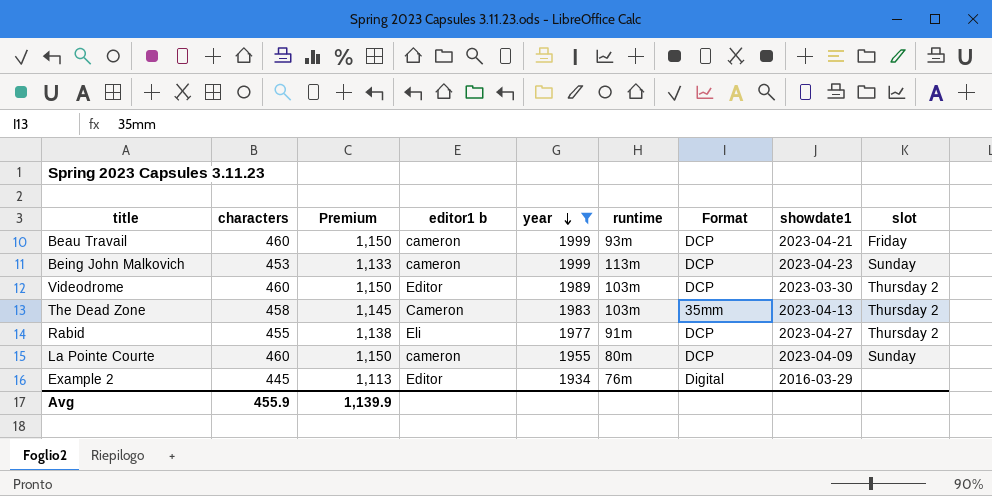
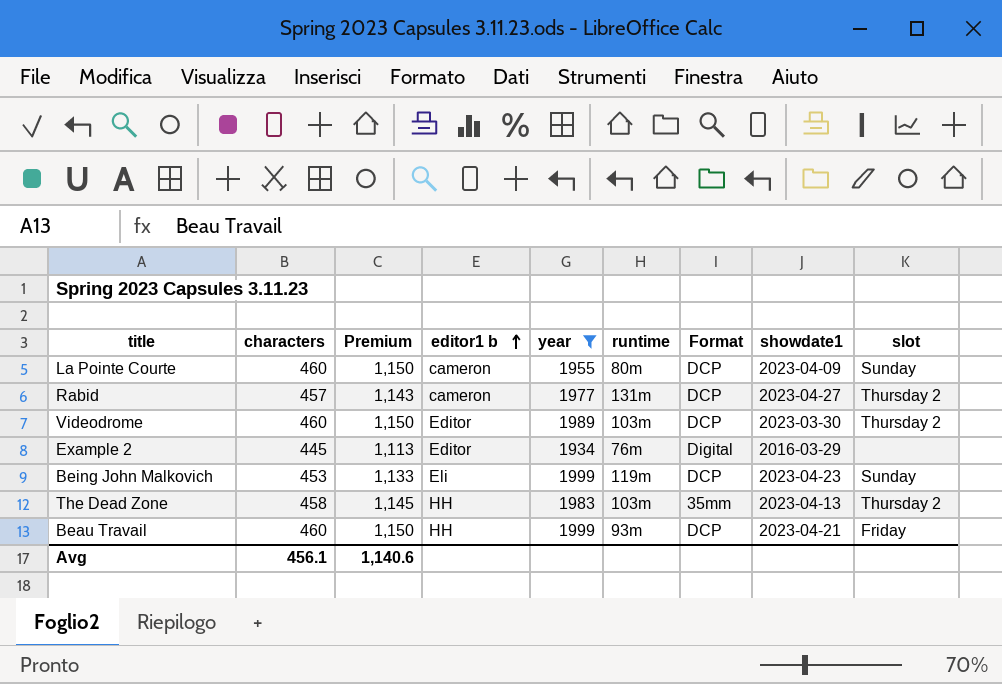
row order: year descending -> editor1 b ascending
Rabid | characters: 455 -> 457
Rabid | Premium: 1,138 -> 1,143
Rabid | editor1 b: Eli -> cameron
Rabid | runtime: 91m -> 131m
Being John Malkovich | editor1 b: cameron -> Eli
Being John Malkovich | runtime: 113m -> 119m
The Dead Zone | editor1 b: Cameron -> HH
Beau Travail | editor1 b: cameron -> HH
Avg | characters: 455.9 -> 456.1
Avg | Premium: 1,139.9 -> 1,140.6

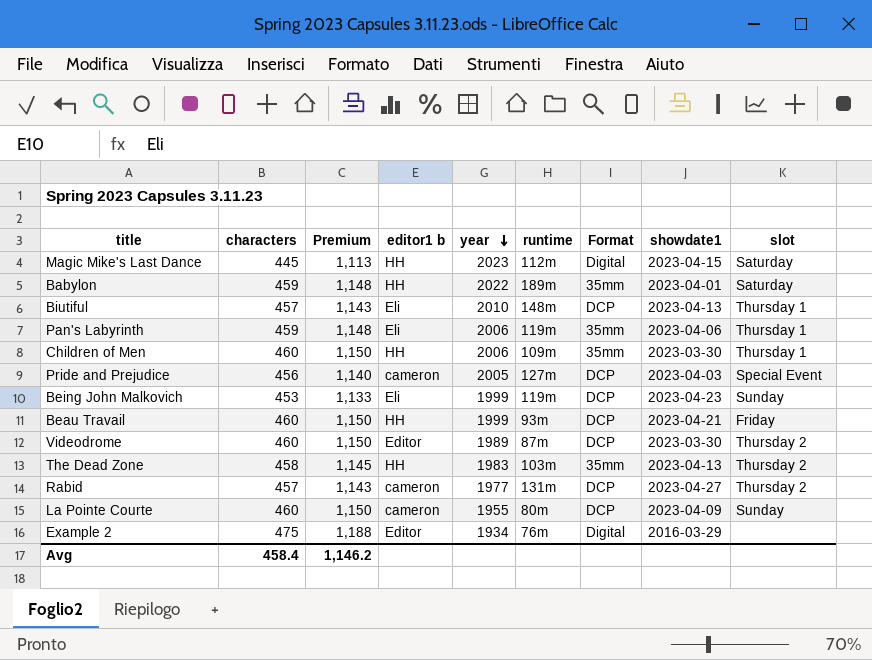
filter: year <= 1999 -> none
row order: editor1 b ascending -> year descending
Videodrome | runtime: 103m -> 87m
Example 2 | characters: 445 -> 475
Example 2 | Premium: 1,113 -> 1,188
Avg | characters: 456.1 -> 458.4
Avg | Premium: 1,140.6 -> 1,146.2

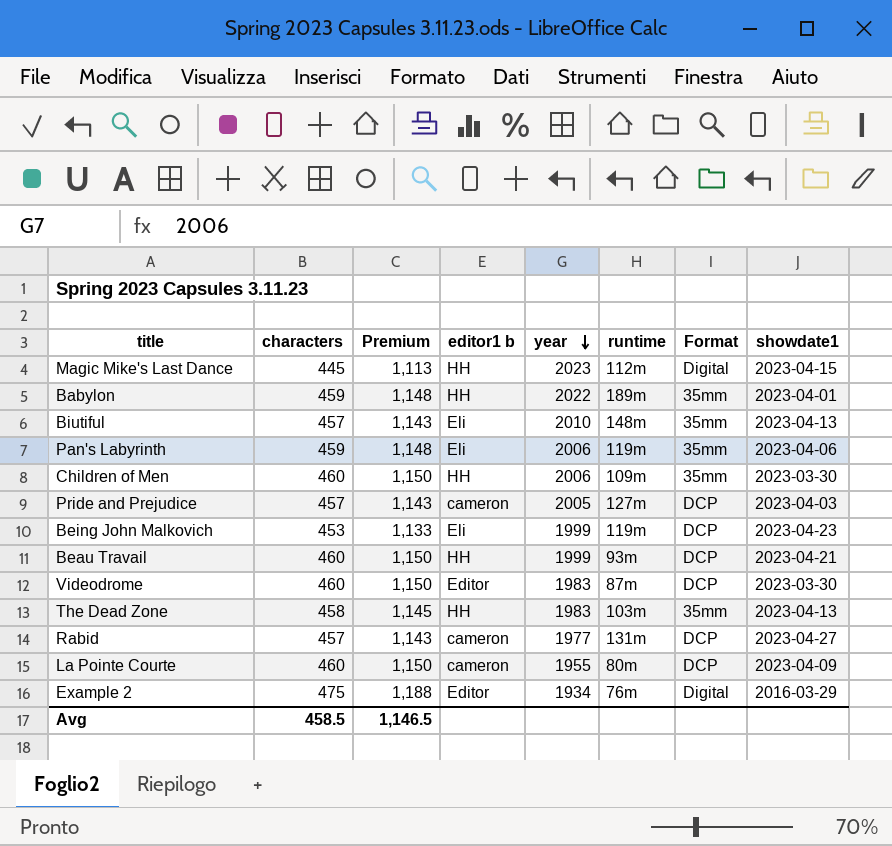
column slot | position: 9 -> none
Biutiful | Format: DCP -> 35mm
Pride and Prejudice | characters: 456 -> 457
Pride and Prejudice | Premium: 1,140 -> 1,143
Videodrome | year: 1989 -> 1983
Avg | characters: 458.4 -> 458.5
Avg | Premium: 1,146.2 -> 1,146.5

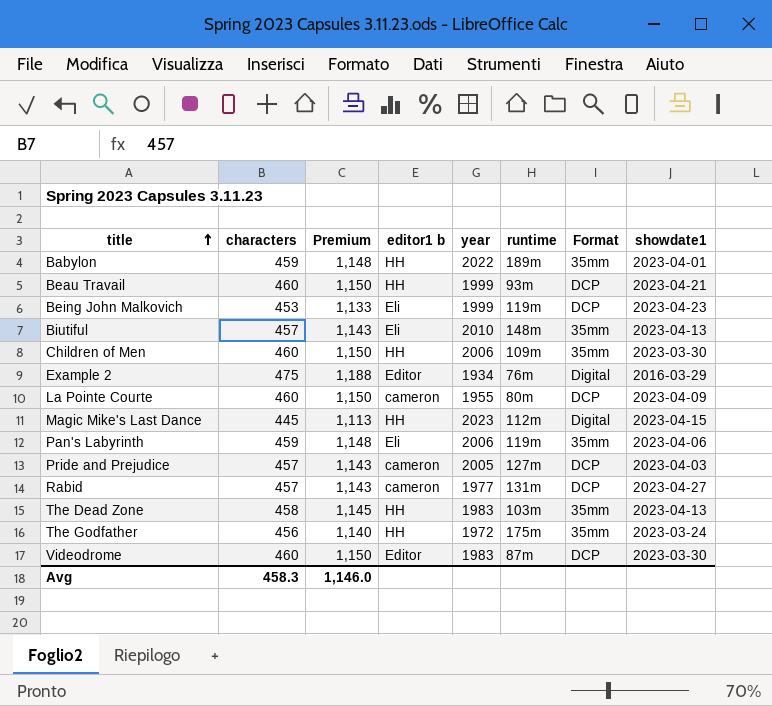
row order: year descending -> title ascending
row The Godfather: none -> 456 | 1,140 | HH | 1972 | 175m | 35mm | 2023-03-24
Avg | characters: 458.5 -> 458.3
Avg | Premium: 1,146.5 -> 1,146.0

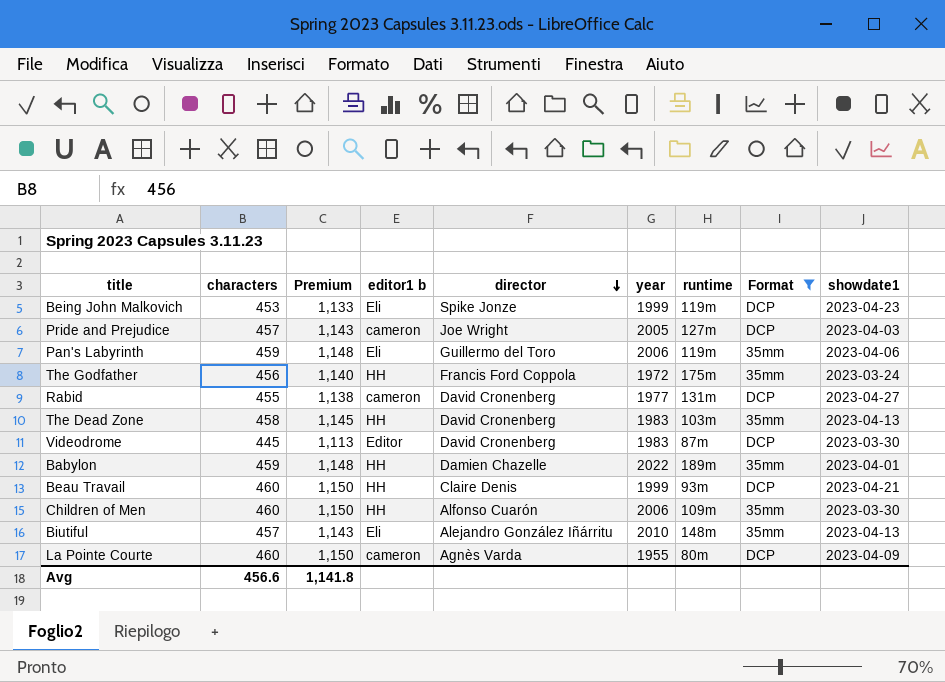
filter: none -> Format != Digital
row order: title ascending -> director descending
column director | position: none -> 5
Rabid | characters: 457 -> 455
Rabid | Premium: 1,143 -> 1,138
Videodrome | characters: 460 -> 445
Videodrome | Premium: 1,150 -> 1,113
Avg | characters: 458.3 -> 456.6
Avg | Premium: 1,146.0 -> 1,141.8

